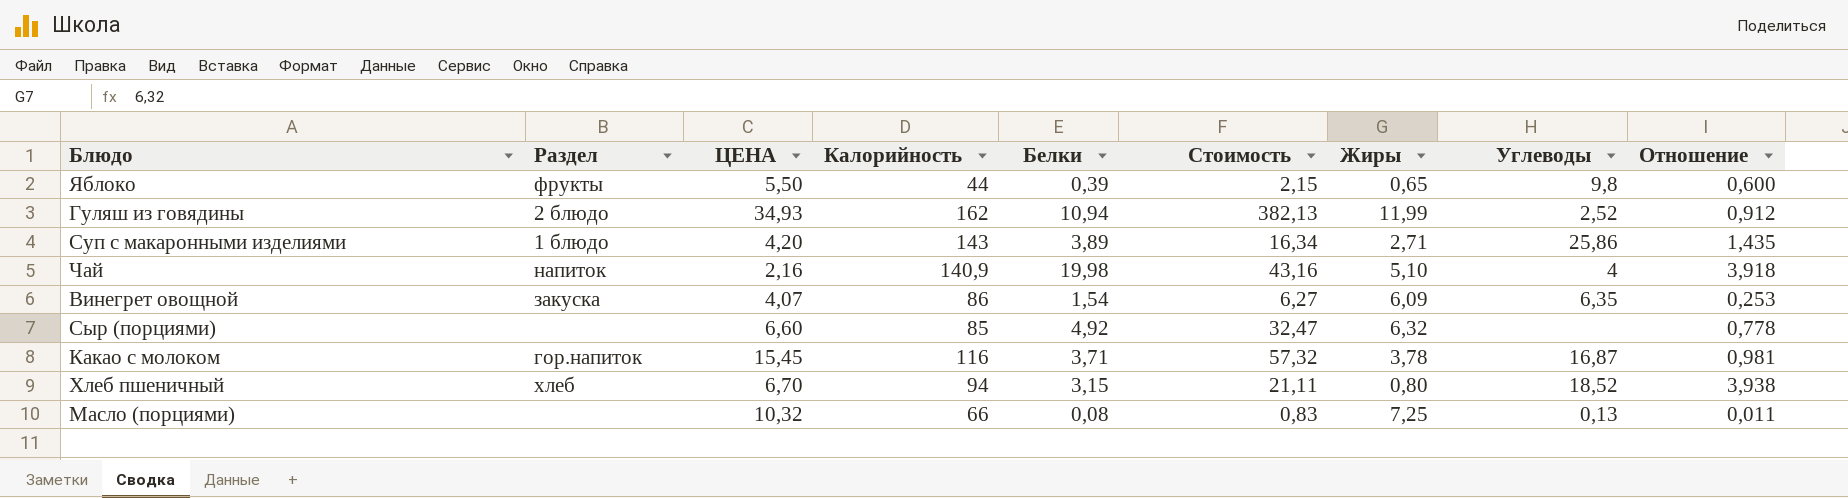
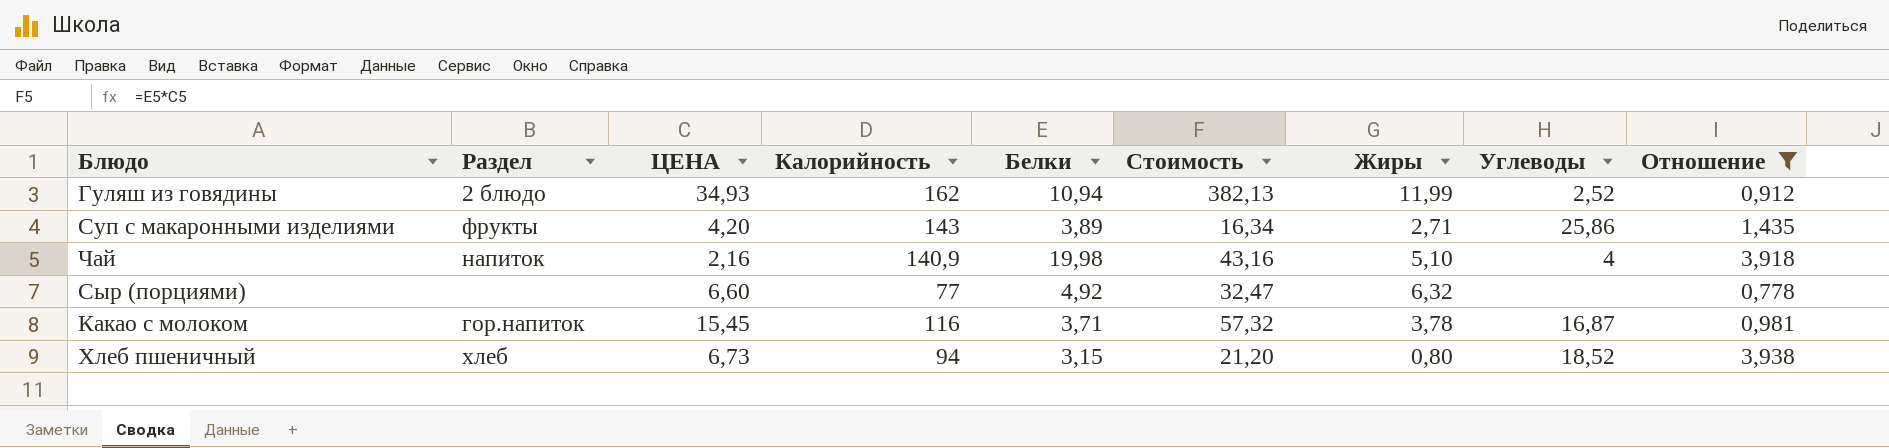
filter: none -> Отношение >= 0,778
Суп с макаронными изделиями | Раздел: 1 блюдо -> фрукты
Сыр (порциями) | Калорийность: 85 -> 77
Хлеб пшеничный | ЦЕНА: 6,70 -> 6,73
Хлеб пшеничный | Стоимость: 21,11 -> 21,20

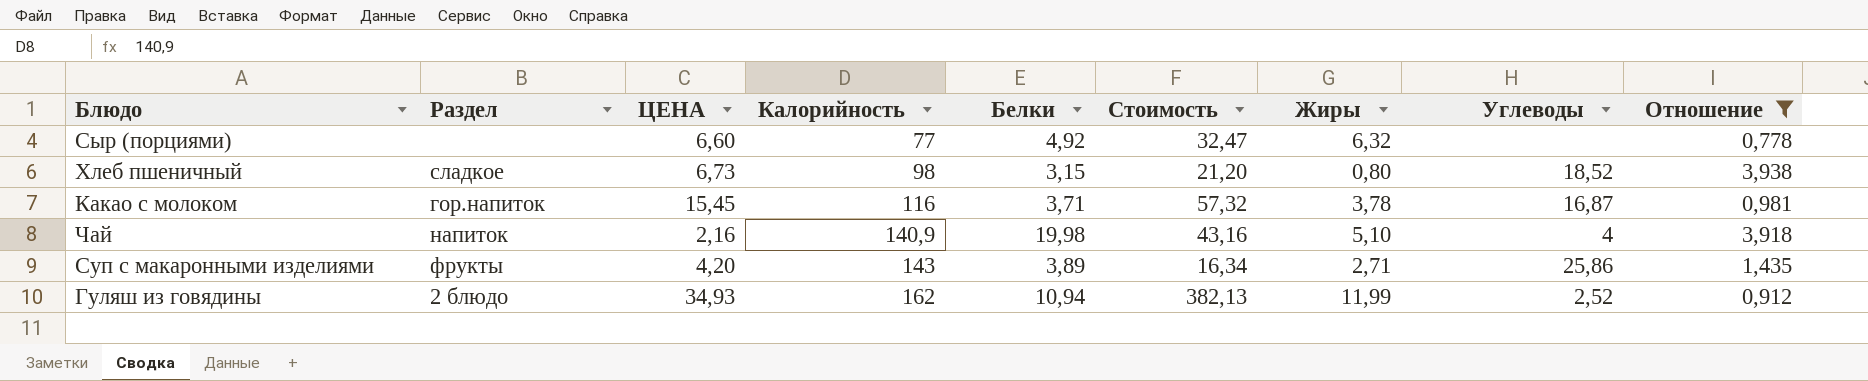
row order: none -> Калорийность ascending
Хлеб пшеничный | Раздел: хлеб -> сладкое
Хлеб пшеничный | Калорийность: 94 -> 98

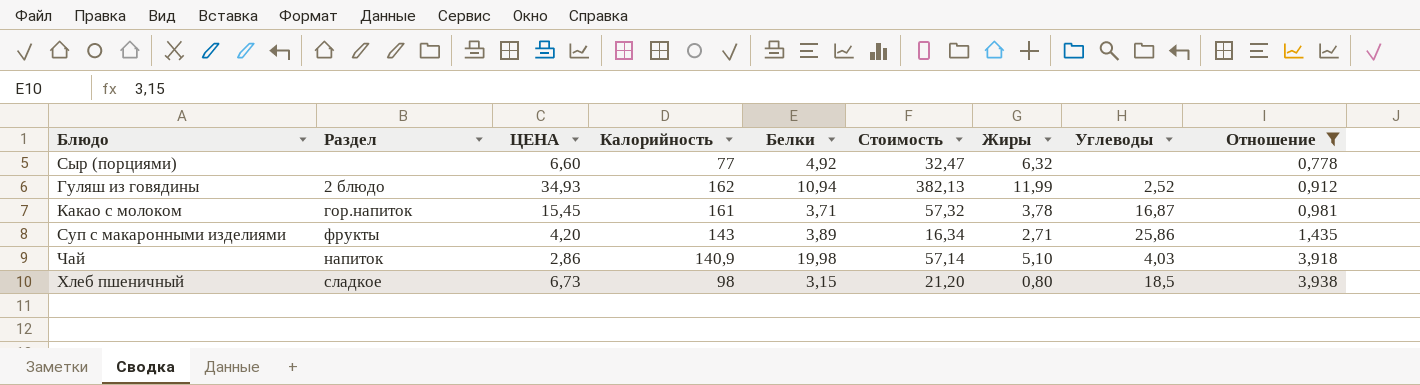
row order: Калорийность ascending -> Отношение ascending
Какао с молоком | Калорийность: 116 -> 161
Чай | ЦЕНА: 2,16 -> 2,86
Чай | Стоимость: 43,16 -> 57,14
Чай | Углеводы: 4 -> 4,03
Хлеб пшеничный | Углеводы: 18,52 -> 18,5

